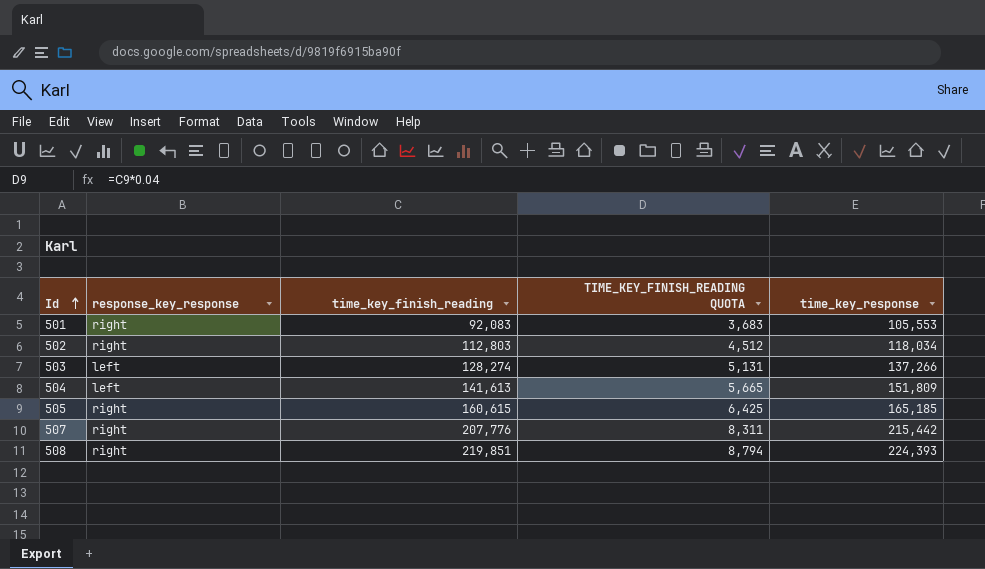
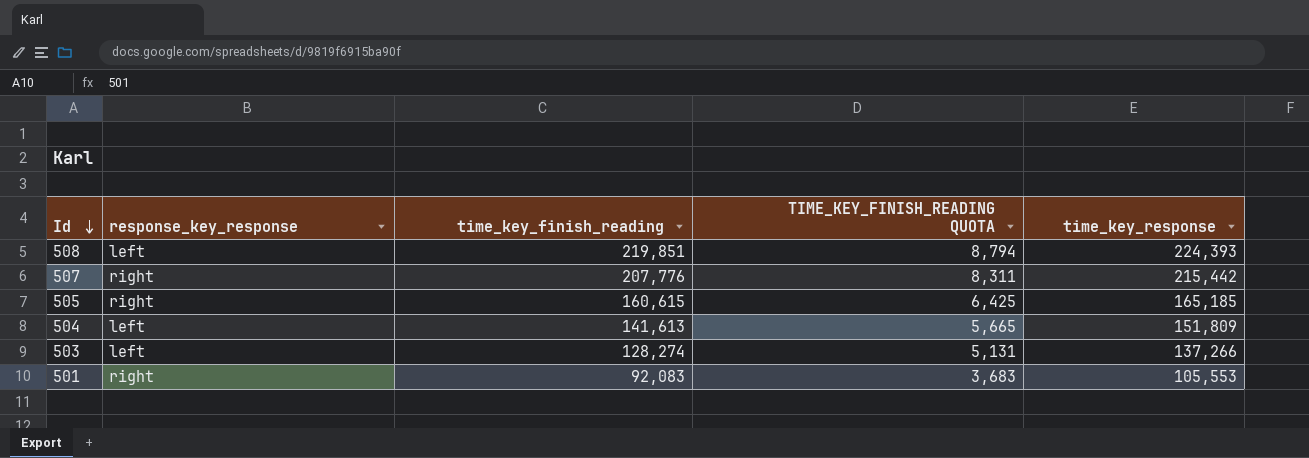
row order: Id ascending -> Id descending
row 502: right | 112,803 | 4,512 | 118,034 -> none
508 | response_key_response: right -> left

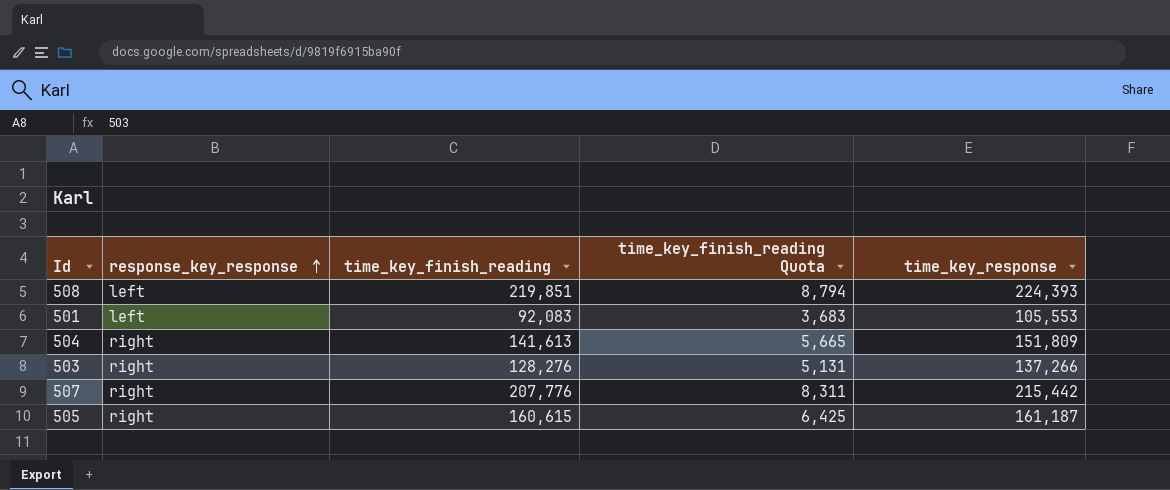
row order: Id descending -> response_key_response ascending
column name: TIME_KEY_FINISH_READING QUOTA -> time_key_finish_reading Quota
501 | response_key_response: right -> left
504 | response_key_response: left -> right
503 | response_key_response: left -> right
503 | time_key_finish_reading: 128,274 -> 128,276
505 | time_key_response: 165,185 -> 161,187

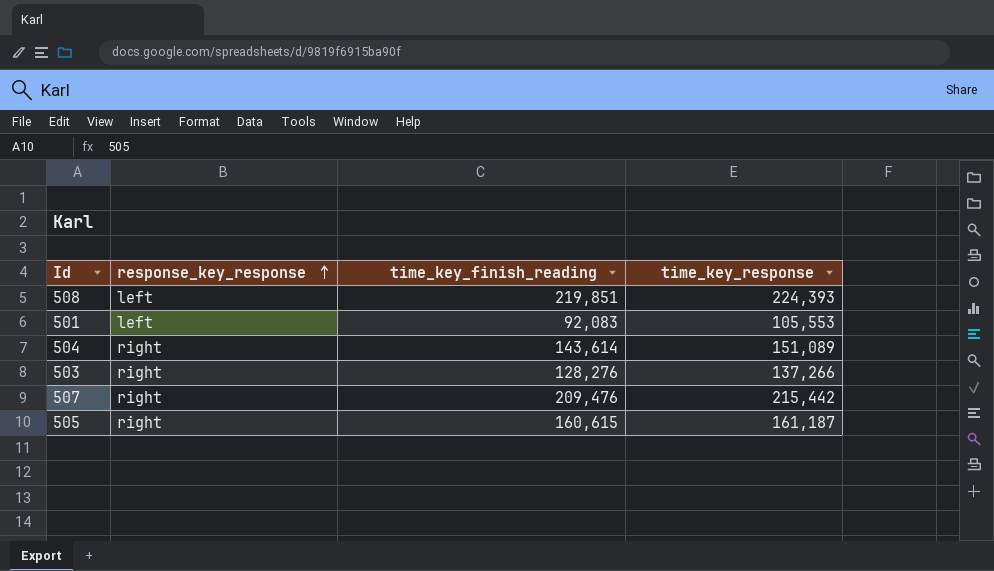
column time_key_finish_reading Quota | formula: [time_key_finish_reading] * 0.04 -> none
504 | time_key_finish_reading: 141,613 -> 143,614
504 | time_key_response: 151,809 -> 151,089
507 | time_key_finish_reading: 207,776 -> 209,476

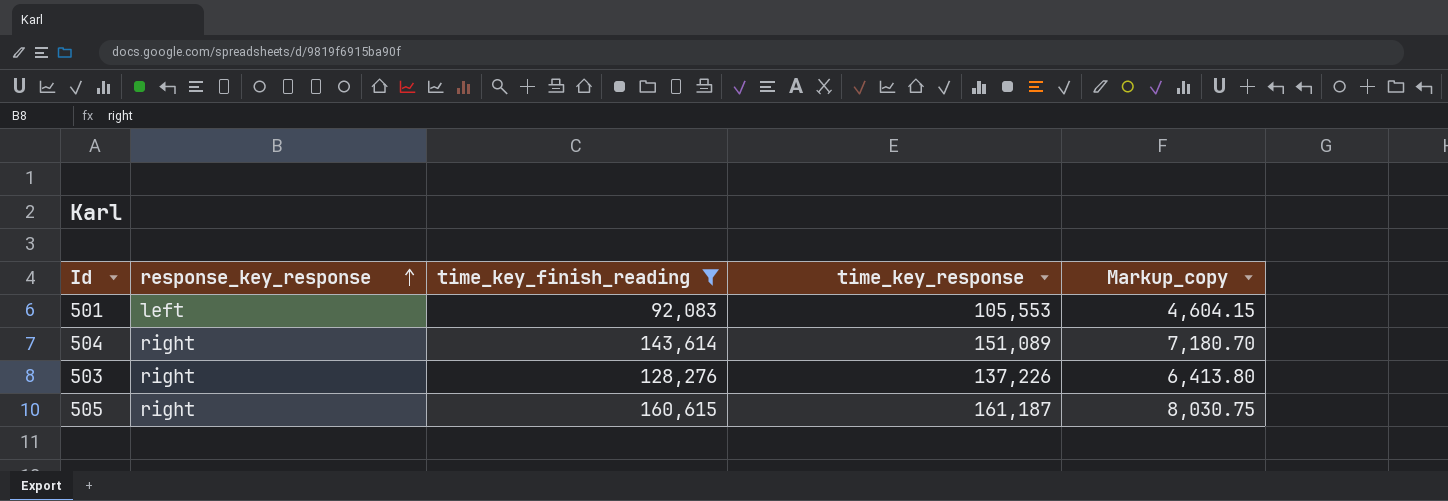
filter: none -> time_key_finish_reading <= 160,615
column Markup_copy | formula: none -> [time_key_finish_reading] * 0.05
503 | time_key_response: 137,266 -> 137,226

